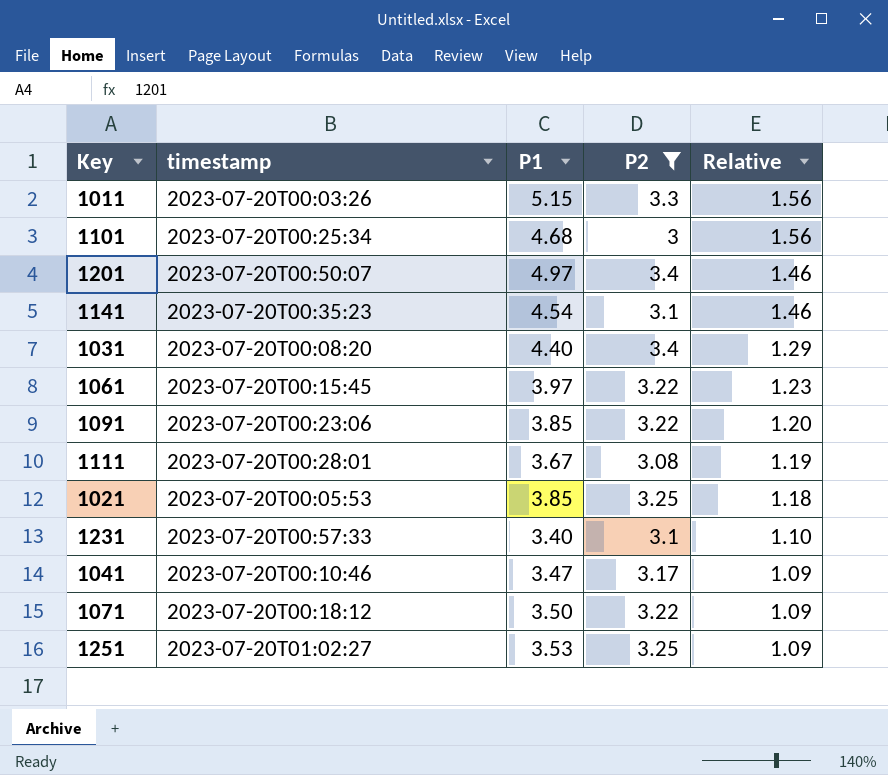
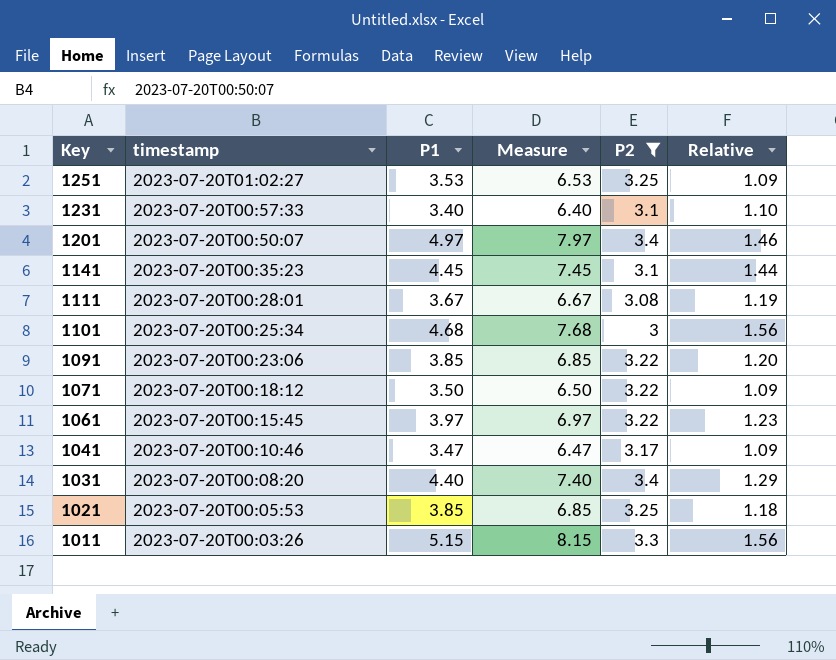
row order: Relative descending -> Key descending
column Measure | formula: none -> [P1] + 3
1141 | P1: 4.54 -> 4.45
1141 | Relative: 1.46 -> 1.44

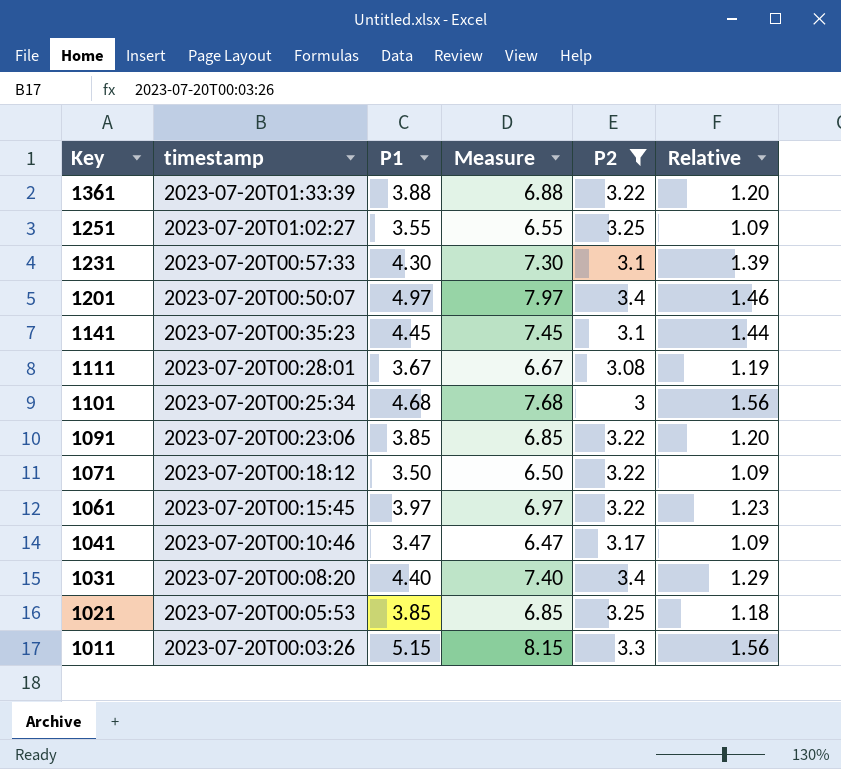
row 1361: none -> 2023-07-20T01:33:39 | 3.88 | 6.88 | 3.22 | 1.20
1251 | P1: 3.53 -> 3.55
1251 | Measure: 6.53 -> 6.55
1231 | P1: 3.40 -> 4.30
1231 | Measure: 6.40 -> 7.30
1231 | Relative: 1.10 -> 1.39

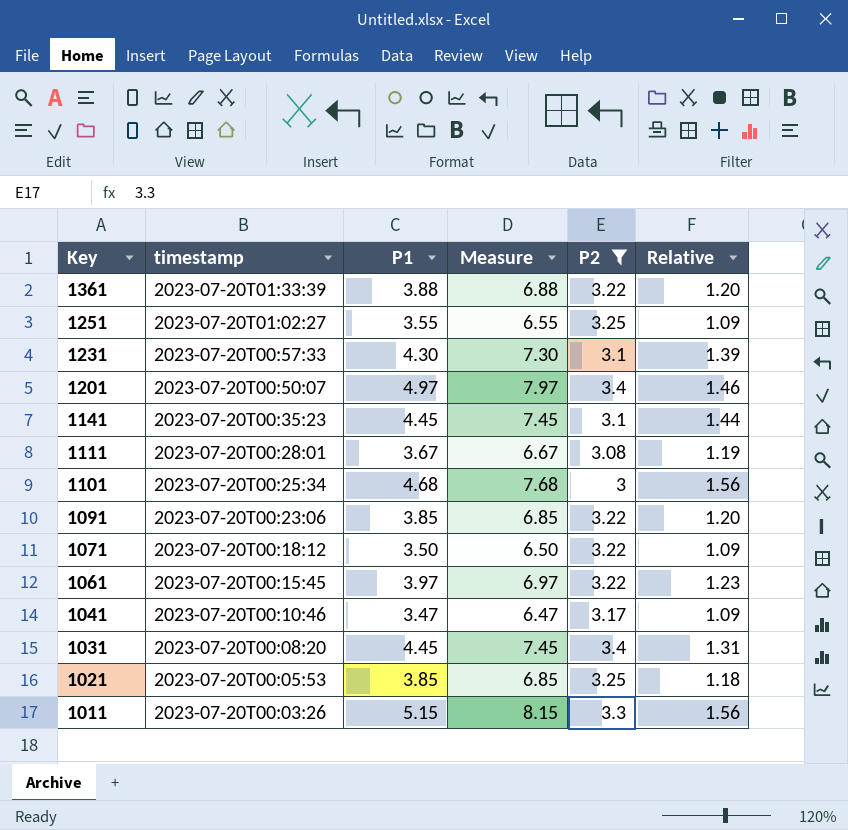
1031 | P1: 4.40 -> 4.45
1031 | Measure: 7.40 -> 7.45
1031 | Relative: 1.29 -> 1.31

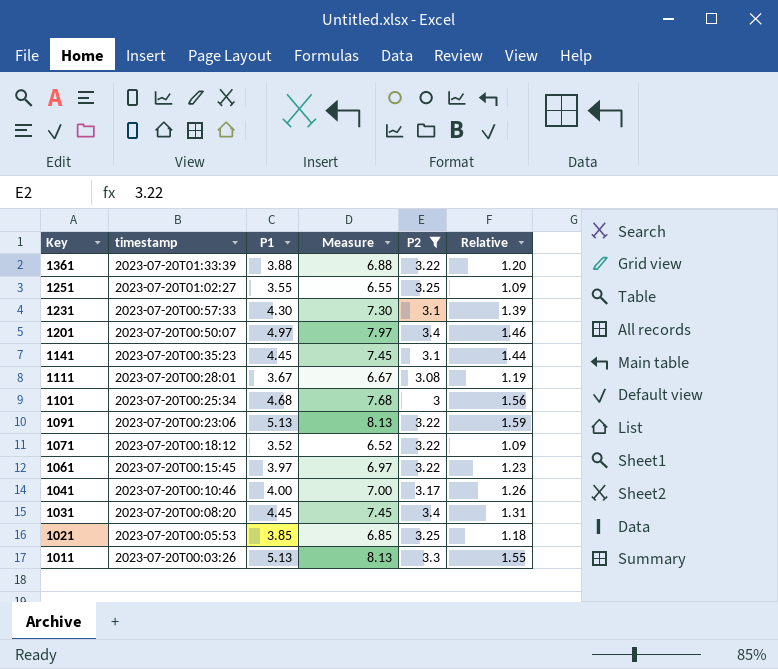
1091 | P1: 3.85 -> 5.13
1091 | Measure: 6.85 -> 8.13
1091 | Relative: 1.20 -> 1.59
1071 | P1: 3.50 -> 3.52
1071 | Measure: 6.50 -> 6.52
1041 | P1: 3.47 -> 4.00
1041 | Measure: 6.47 -> 7.00
1041 | Relative: 1.09 -> 1.26
1011 | P1: 5.15 -> 5.13
1011 | Measure: 8.15 -> 8.13
1011 | Relative: 1.56 -> 1.55

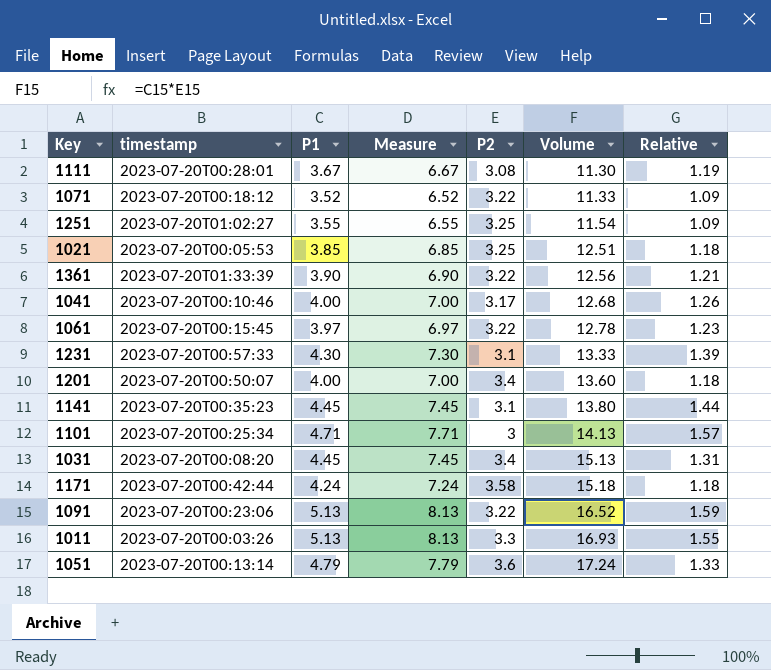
filter: P2 <= 3.4 -> none
row order: Key descending -> Volume ascending
column Volume | formula: none -> [P1] * [P2]
1361 | P1: 3.88 -> 3.90
1361 | Measure: 6.88 -> 6.90
1361 | Relative: 1.20 -> 1.21
1201 | P1: 4.97 -> 4.00
1201 | Measure: 7.97 -> 7.00
1201 | Relative: 1.46 -> 1.18
1101 | P1: 4.68 -> 4.71
1101 | Measure: 7.68 -> 7.71
1101 | Relative: 1.56 -> 1.57

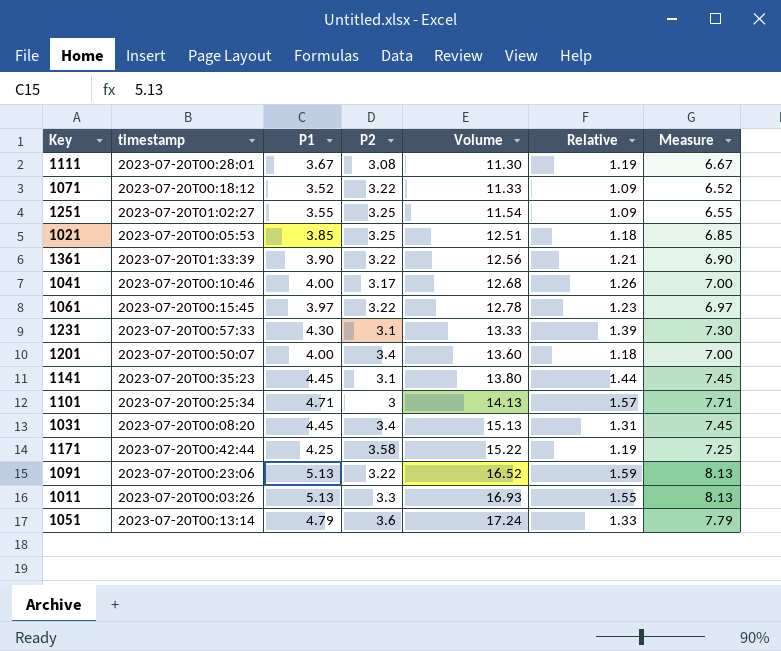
column Measure | position: 4 -> 7
1171 | P1: 4.24 -> 4.25
1171 | Volume: 15.18 -> 15.22
1171 | Relative: 1.18 -> 1.19
1171 | Measure: 7.24 -> 7.25

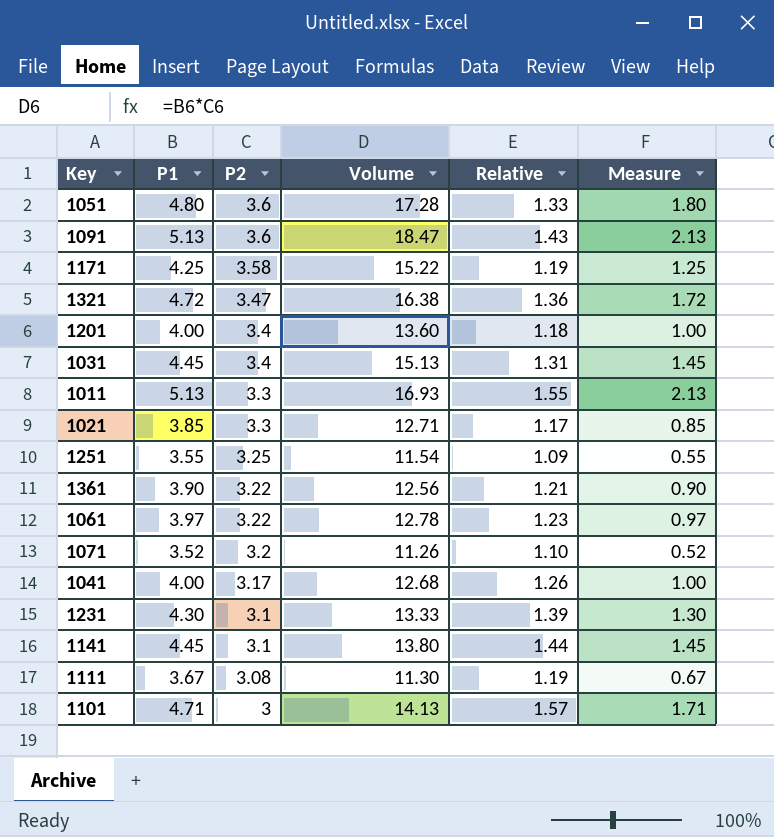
row order: Volume ascending -> P2 descending
column timestamp | position: 2 -> none
column Measure | formula: [P1] + 3 -> [P1] - 3
1051 | P1: 4.79 -> 4.80
1051 | Volume: 17.24 -> 17.28
1091 | P2: 3.22 -> 3.6
1091 | Volume: 16.52 -> 18.47
1091 | Relative: 1.59 -> 1.43
row 1321: none -> 4.72 | 3.47 | 16.38 | 1.36 | 1.72
1021 | P2: 3.25 -> 3.3
1021 | Volume: 12.51 -> 12.71
1021 | Relative: 1.18 -> 1.17
1071 | P2: 3.22 -> 3.2
1071 | Volume: 11.33 -> 11.26
1071 | Relative: 1.09 -> 1.10

